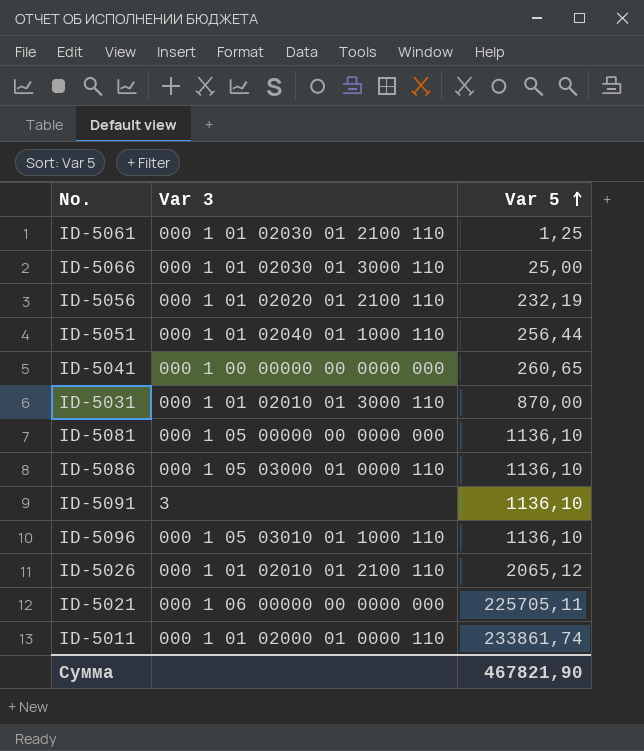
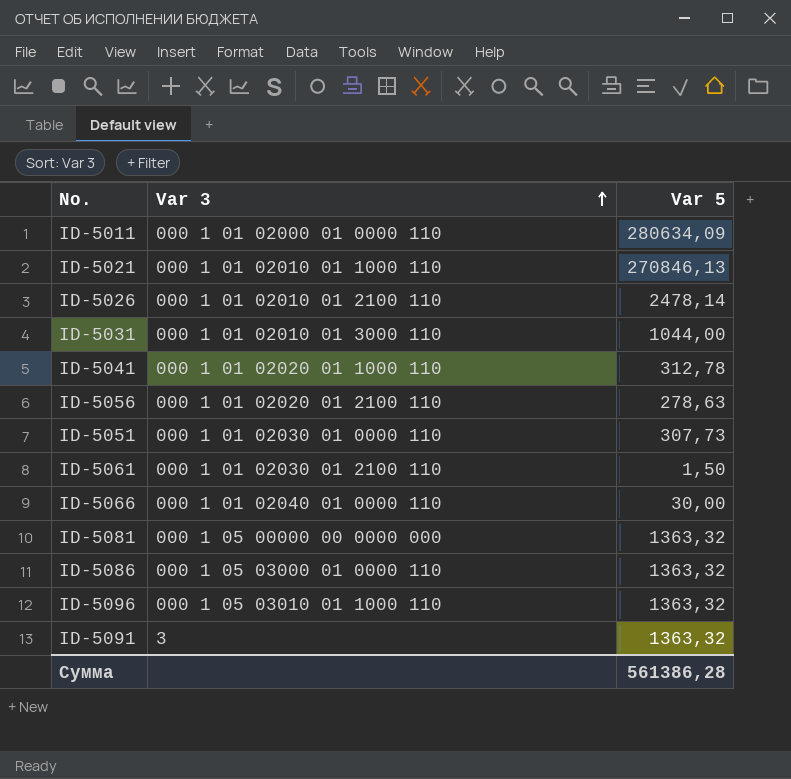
row order: Var 5 ascending -> Var 3 ascending
ID-5011 | Var 5: 233861,74 -> 280634,09
ID-5021 | Var 3: 000 1 06 00000 00 0000 000 -> 000 1 01 02010 01 1000 110
ID-5021 | Var 5: 225705,11 -> 270846,13
ID-5026 | Var 5: 2065,12 -> 2478,14
ID-5031 | Var 5: 870,00 -> 1044,00
ID-5041 | Var 3: 000 1 00 00000 00 0000 000 -> 000 1 01 02020 01 1000 110
ID-5041 | Var 5: 260,65 -> 312,78
ID-5056 | Var 5: 232,19 -> 278,63
ID-5051 | Var 3: 000 1 01 02040 01 1000 110 -> 000 1 01 02030 01 0000 110
ID-5051 | Var 5: 256,44 -> 307,73
ID-5061 | Var 5: 1,25 -> 1,50
ID-5066 | Var 3: 000 1 01 02030 01 3000 110 -> 000 1 01 02040 01 0000 110
ID-5066 | Var 5: 25,00 -> 30,00
ID-5081 | Var 5: 1136,10 -> 1363,32
ID-5086 | Var 5: 1136,10 -> 1363,32
ID-5096 | Var 5: 1136,10 -> 1363,32
ID-5091 | Var 5: 1136,10 -> 1363,32
Сумма | Var 5: 467821,90 -> 561386,28

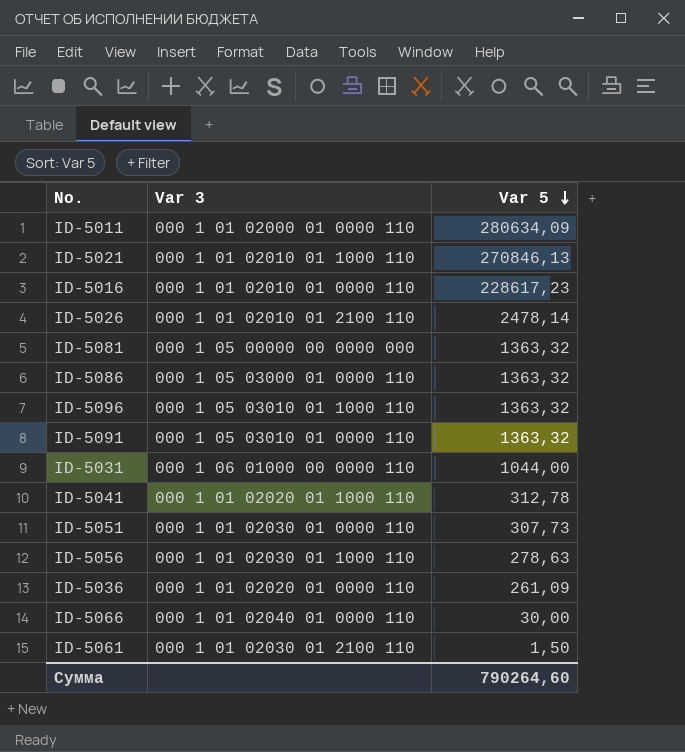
row order: Var 3 ascending -> Var 5 descending
row ID-5016: none -> 000 1 01 02010 01 0000 110 | 228617,23
ID-5091 | Var 3: 3 -> 000 1 05 03010 01 0000 110
ID-5031 | Var 3: 000 1 01 02010 01 3000 110 -> 000 1 06 01000 00 0000 110
ID-5056 | Var 3: 000 1 01 02020 01 2100 110 -> 000 1 01 02030 01 1000 110
row ID-5036: none -> 000 1 01 02020 01 0000 110 | 261,09
Сумма | Var 5: 561386,28 -> 790264,60

